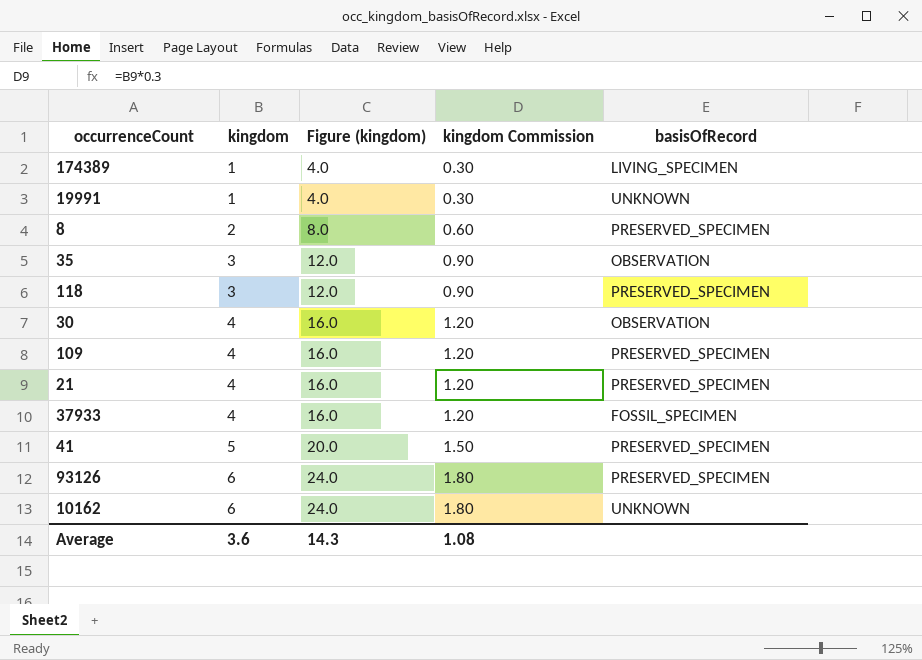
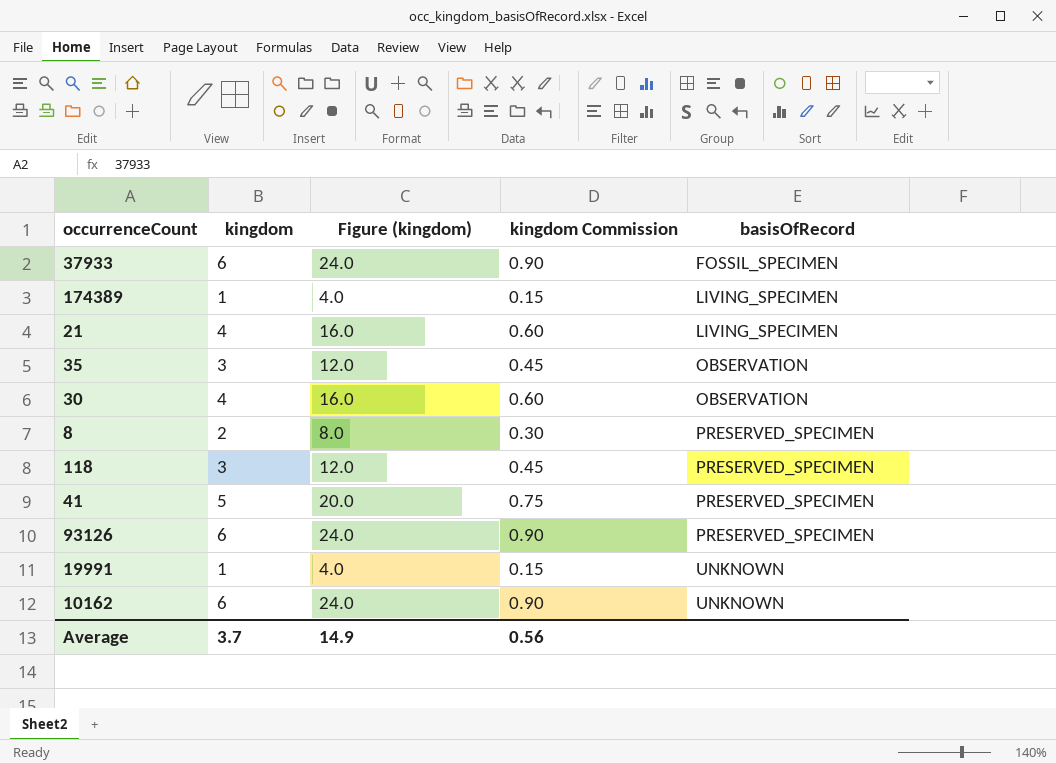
row order: kingdom ascending -> basisOfRecord ascending
column kingdom Commission | formula: [kingdom] * 0.3 -> [kingdom] * 0.15
row 109: 4 | 16.0 | 1.20 | PRESERVED_SPECIMEN -> none
37933 | kingdom: 4 -> 6
37933 | Figure (kingdom): 16.0 -> 24.0
21 | basisOfRecord: PRESERVED_SPECIMEN -> LIVING_SPECIMEN
Average | kingdom: 3.6 -> 3.7
Average | Figure (kingdom): 14.3 -> 14.9
Average | kingdom Commission: 1.08 -> 0.56

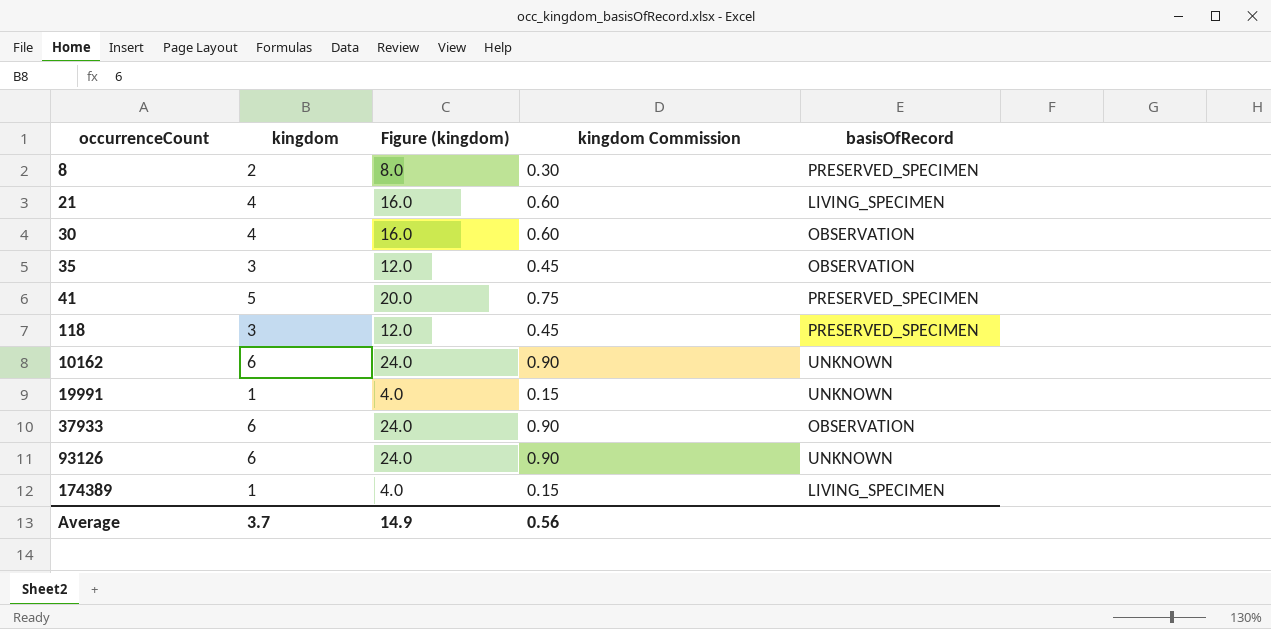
row order: basisOfRecord ascending -> occurrenceCount ascending
37933 | basisOfRecord: FOSSIL_SPECIMEN -> OBSERVATION
93126 | basisOfRecord: PRESERVED_SPECIMEN -> UNKNOWN

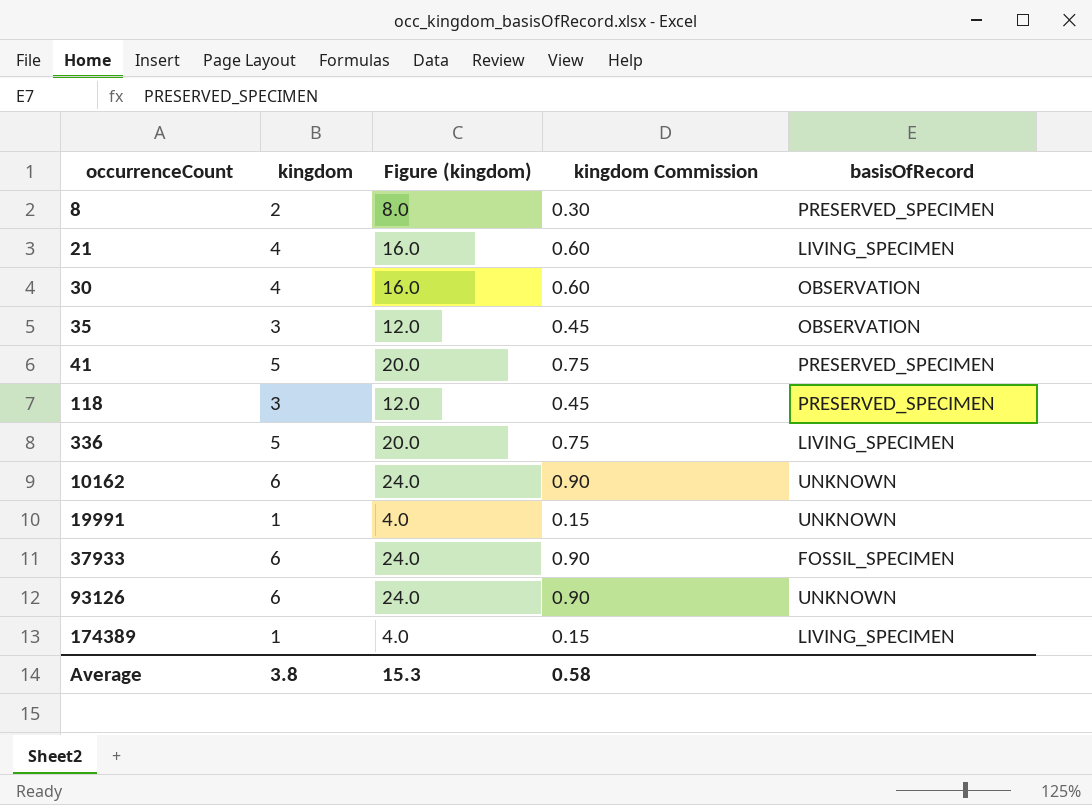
row 336: none -> 5 | 20.0 | 0.75 | LIVING_SPECIMEN
37933 | basisOfRecord: OBSERVATION -> FOSSIL_SPECIMEN
Average | kingdom: 3.7 -> 3.8
Average | Figure (kingdom): 14.9 -> 15.3
Average | kingdom Commission: 0.56 -> 0.58

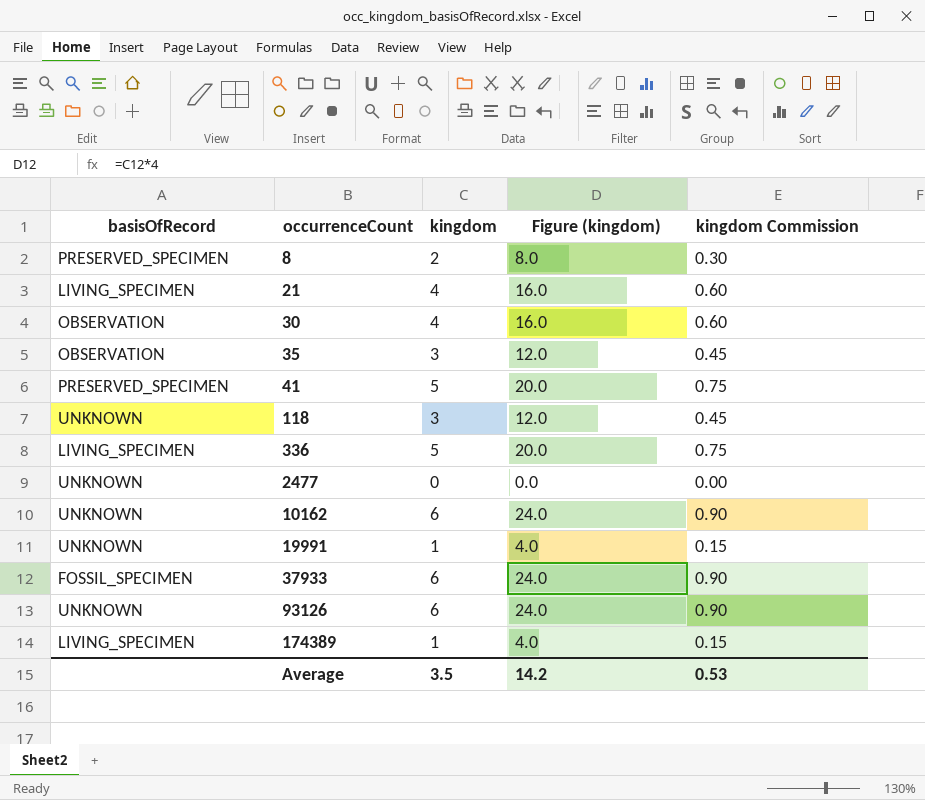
column basisOfRecord | position: 5 -> 1
118 | basisOfRecord: PRESERVED_SPECIMEN -> UNKNOWN
row 2477: none -> UNKNOWN | 0 | 0.0 | 0.00
Average | kingdom: 3.8 -> 3.5
Average | Figure (kingdom): 15.3 -> 14.2
Average | kingdom Commission: 0.58 -> 0.53

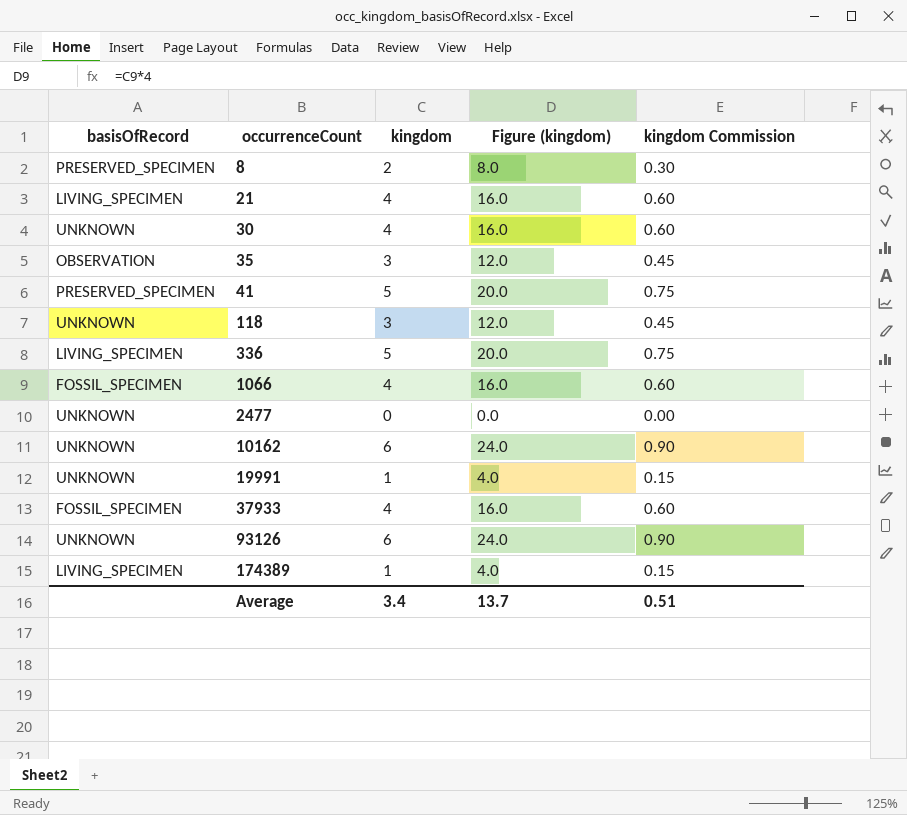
30 | basisOfRecord: OBSERVATION -> UNKNOWN
row 1066: none -> FOSSIL_SPECIMEN | 4 | 16.0 | 0.60
37933 | kingdom: 6 -> 4
37933 | Figure (kingdom): 24.0 -> 16.0
37933 | kingdom Commission: 0.90 -> 0.60
Average | kingdom: 3.5 -> 3.4
Average | Figure (kingdom): 14.2 -> 13.7
Average | kingdom Commission: 0.53 -> 0.51

